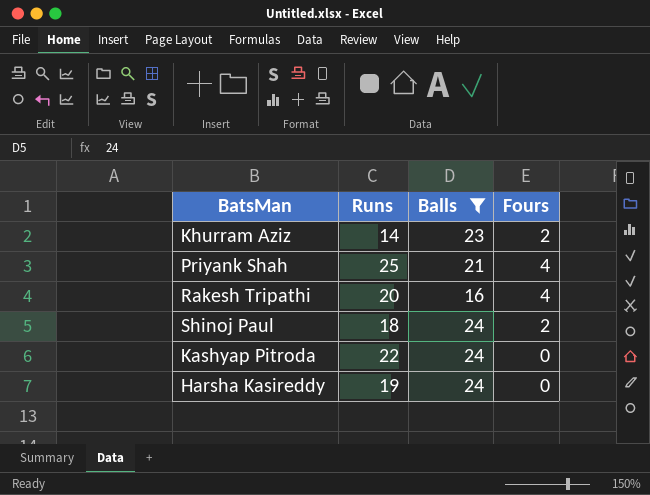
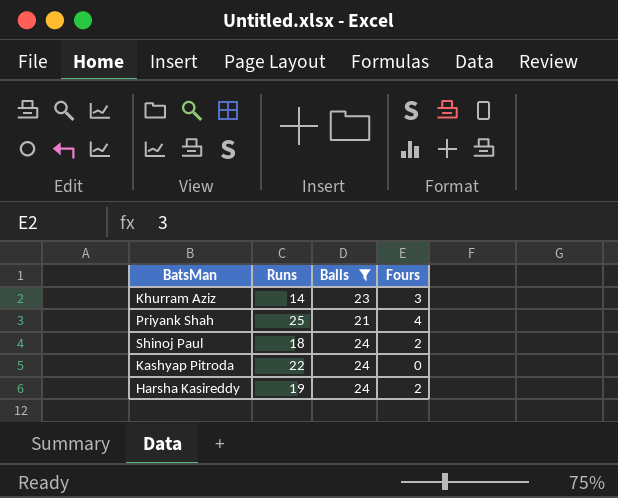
row Rakesh Tripathi: 20 | 16 | 4 -> none
Khurram Aziz | Fours: 2 -> 3
Harsha Kasireddy | Fours: 0 -> 2

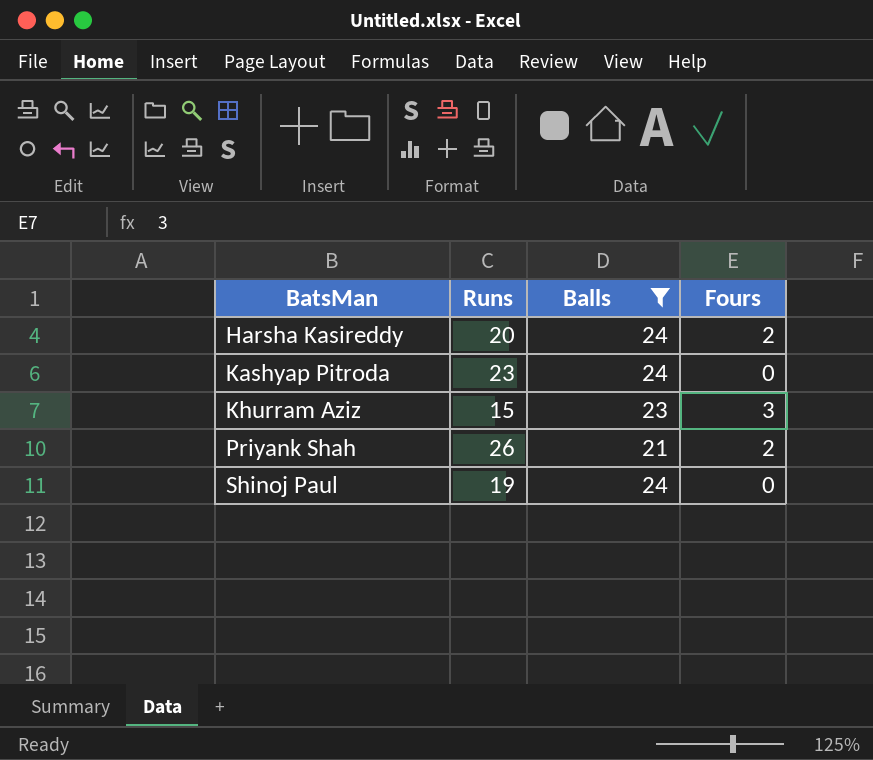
row order: none -> BatsMan ascending
Harsha Kasireddy | Runs: 19 -> 20
Kashyap Pitroda | Runs: 22 -> 23
Khurram Aziz | Runs: 14 -> 15
Priyank Shah | Runs: 25 -> 26
Priyank Shah | Fours: 4 -> 2
Shinoj Paul | Runs: 18 -> 19
Shinoj Paul | Fours: 2 -> 0

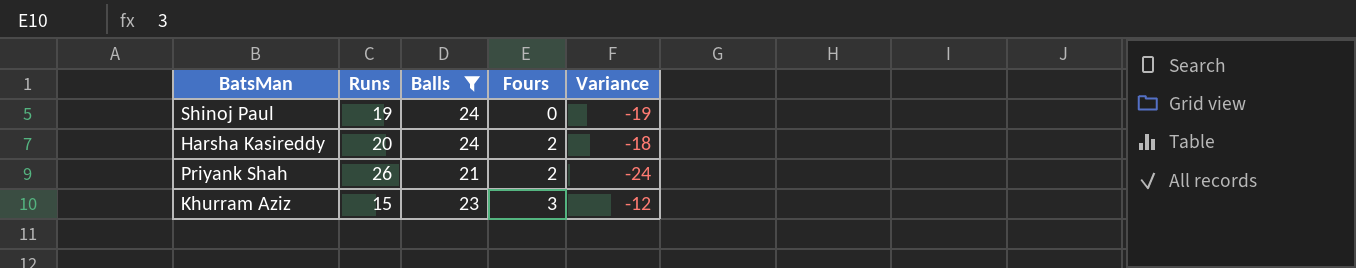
row order: BatsMan ascending -> Fours ascending
column Variance | formula: none -> [Fours] - [Runs]
row Kashyap Pitroda: 23 | 24 | 0 -> none

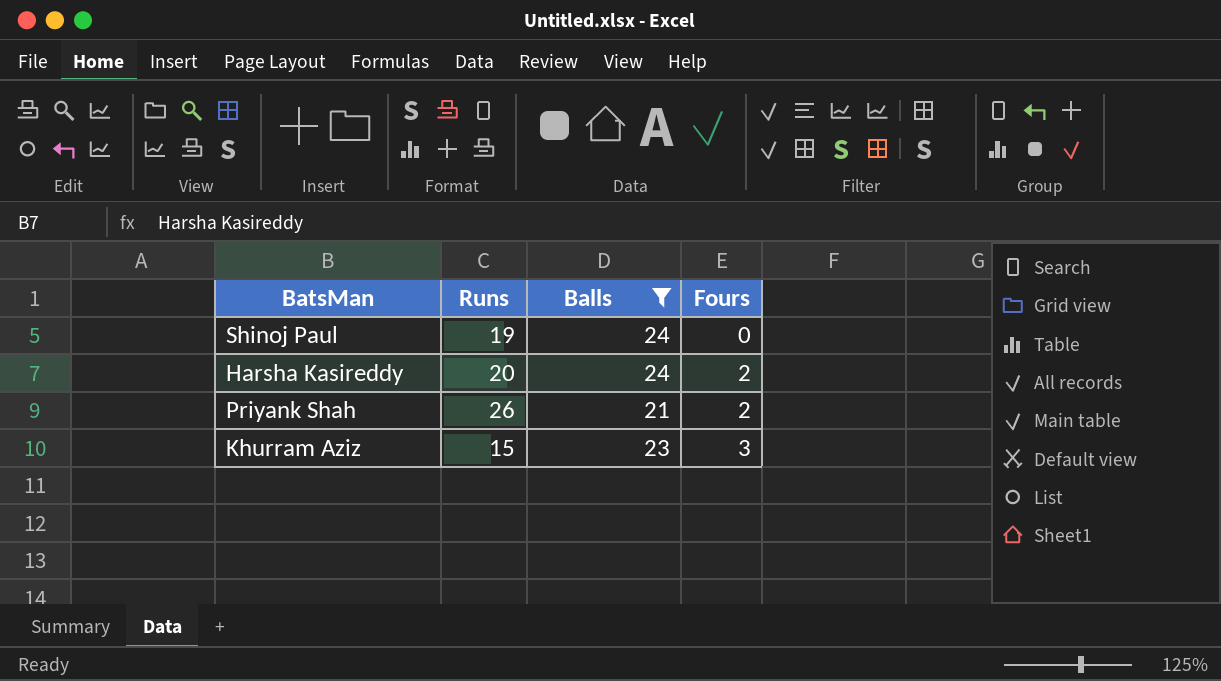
column Variance | formula: [Fours] - [Runs] -> none

